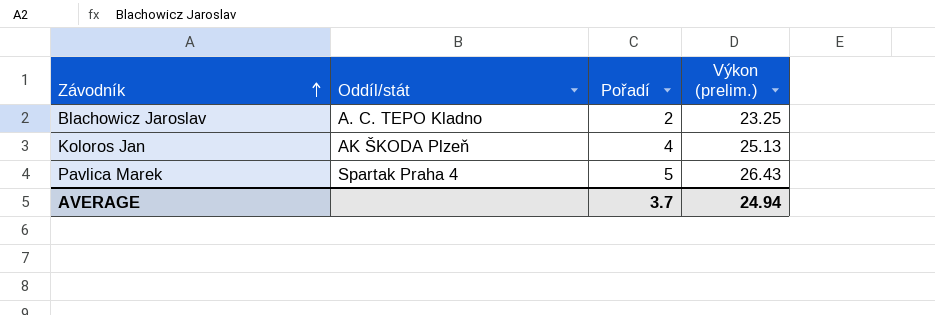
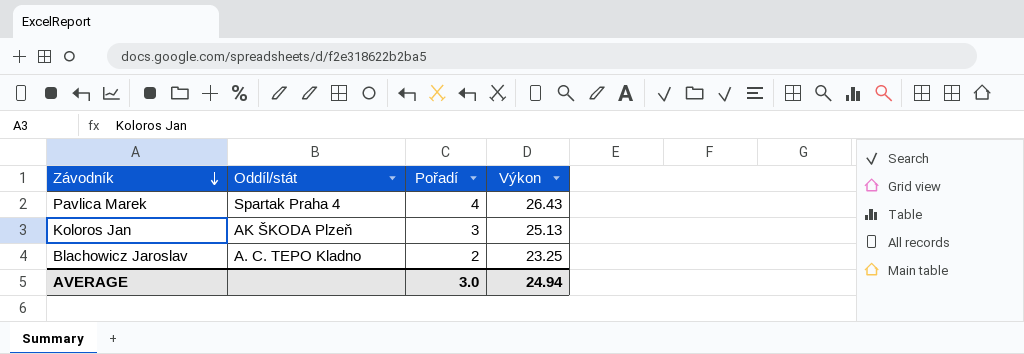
row order: Závodník ascending -> Závodník descending
column name: Výkon (prelim.) -> Výkon
Pavlica Marek | Pořadí: 5 -> 4
Koloros Jan | Pořadí: 4 -> 3
AVERAGE | Pořadí: 3.7 -> 3.0

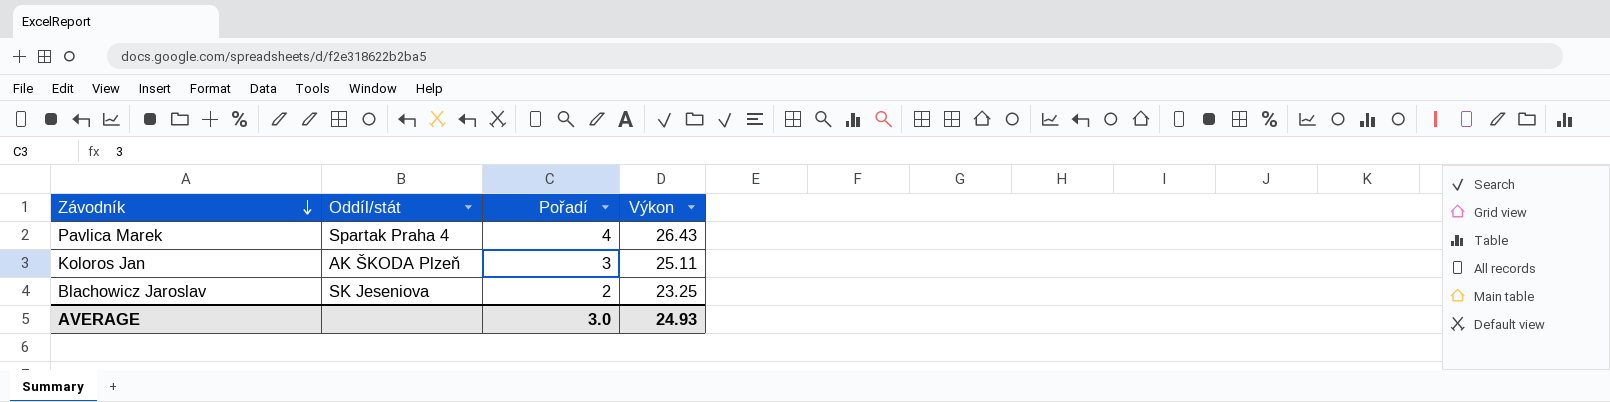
Koloros Jan | Výkon: 25.13 -> 25.11
Blachowicz Jaroslav | Oddíl/stát: A. C. TEPO Kladno -> SK Jeseniova
AVERAGE | Výkon: 24.94 -> 24.93

